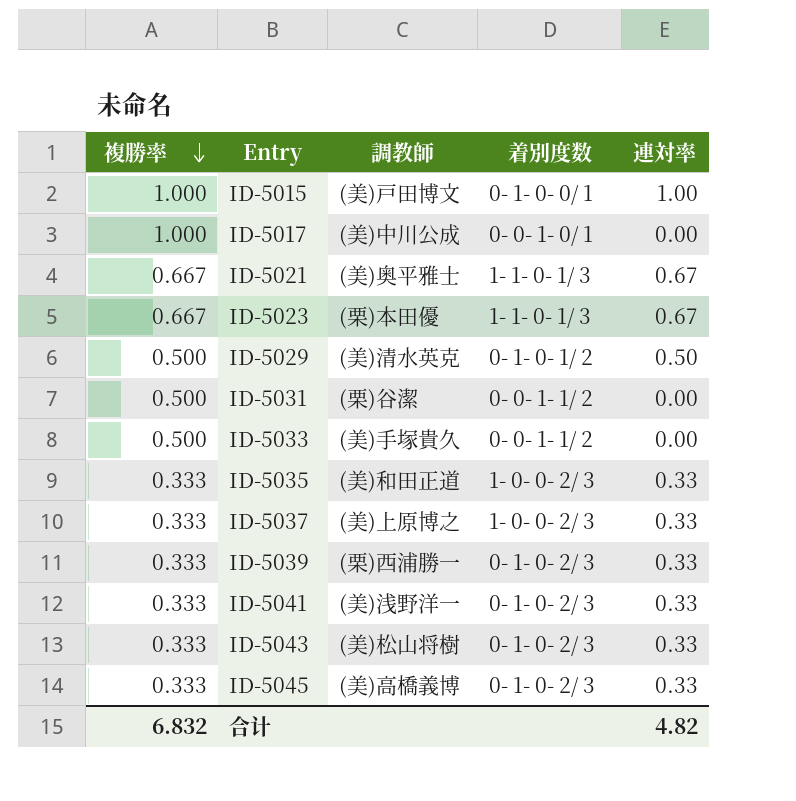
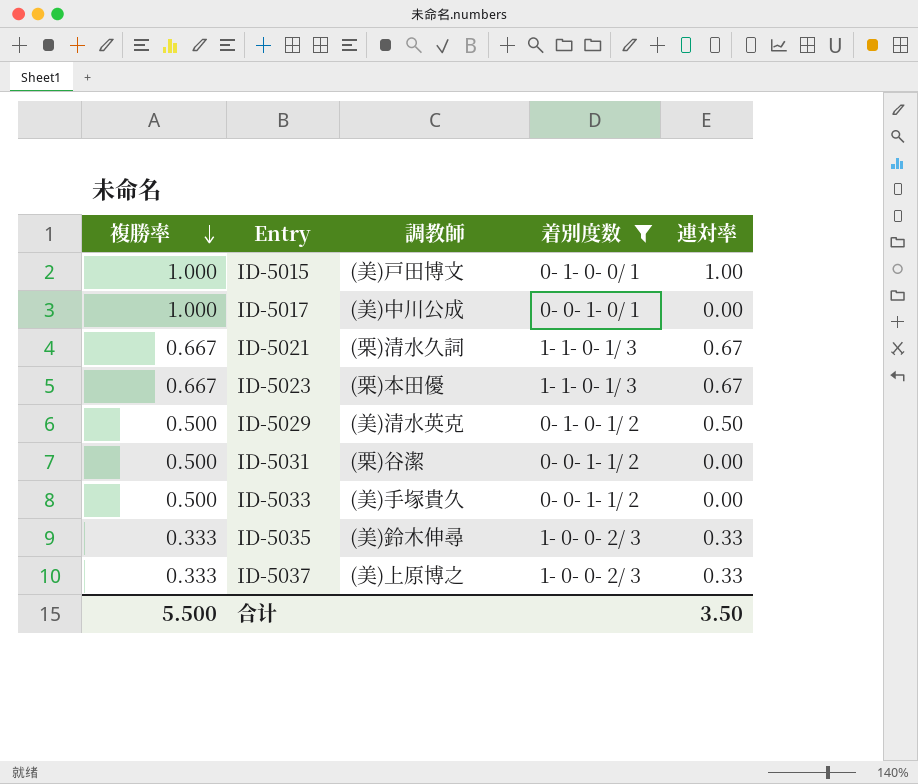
filter: none -> 着別度数 != 0- 1- 0- 2/ 3
ID-5021 | 調教師: (美)奥平雅士 -> (栗)清水久詞
ID-5035 | 調教師: (美)和田正道 -> (美)鈴木伸尋
合计 | 複勝率: 6.832 -> 5.500
合计 | 連対率: 4.82 -> 3.50

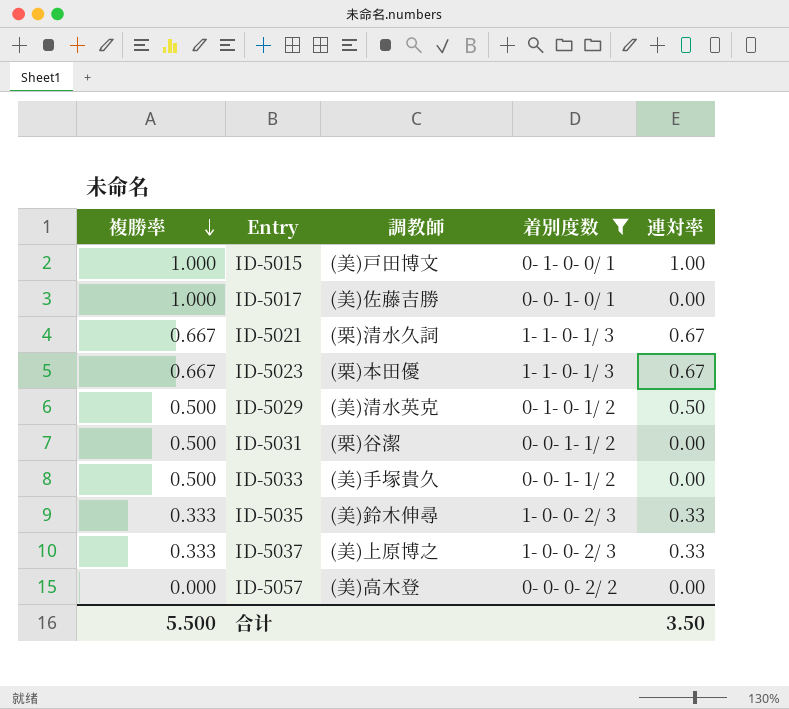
ID-5017 | 調教師: (美)中川公成 -> (美)佐藤吉勝
row ID-5057: none -> 0.000 | (美)高木登 | 0- 0- 0- 2/ 2 | 0.00

